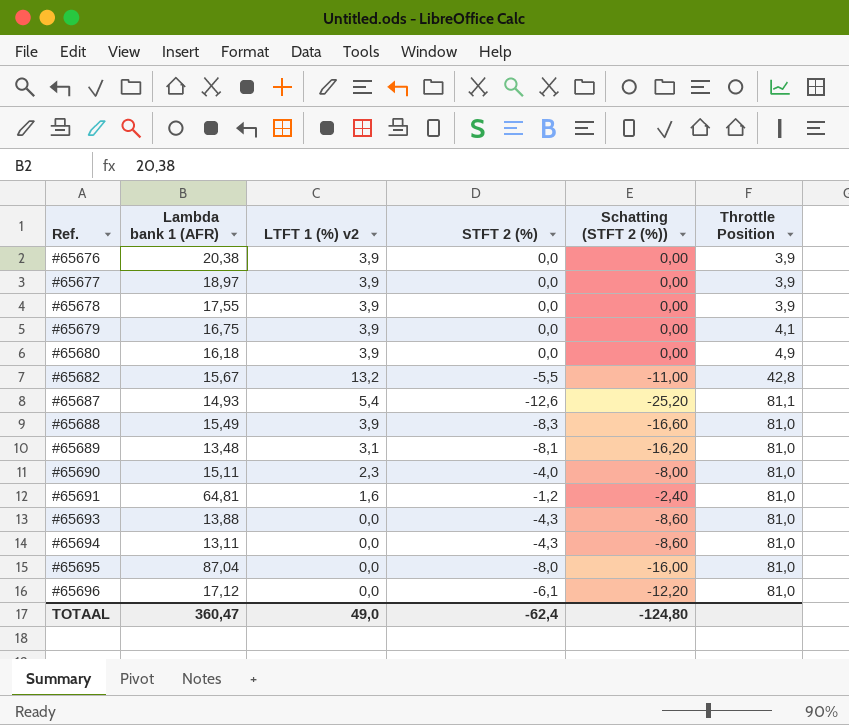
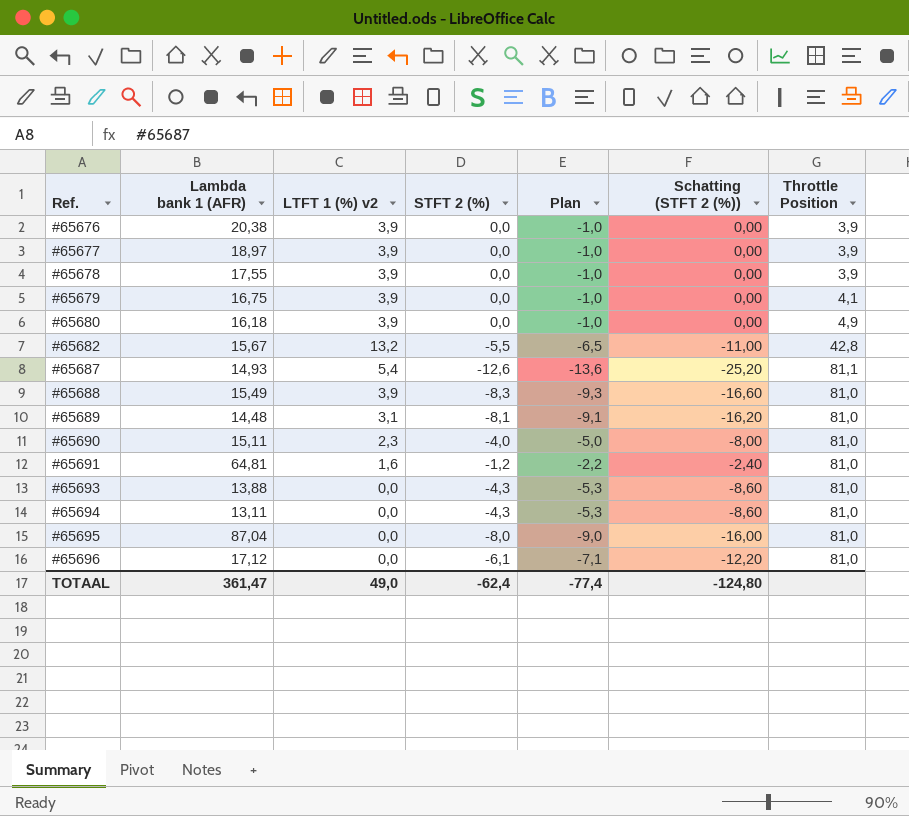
column Plan | formula: none -> [STFT 2 (%)] - 1
#65689 | Lambda bank 1 (AFR): 13,48 -> 14,48
TOTAAL | Lambda bank 1 (AFR): 360,47 -> 361,47

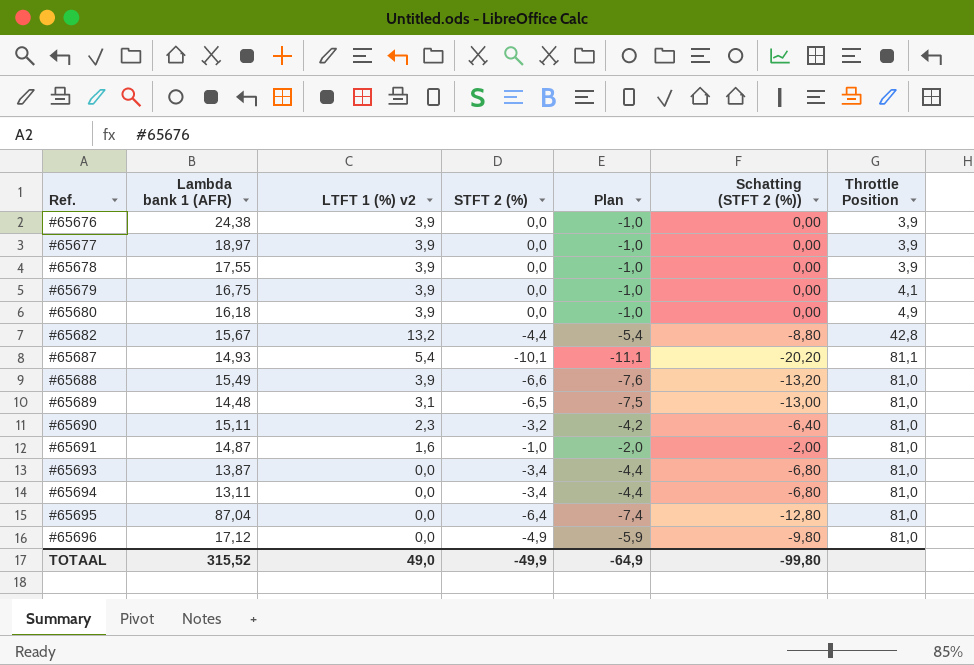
#65676 | Lambda bank 1 (AFR): 20,38 -> 24,38
#65682 | STFT 2 (%): -5,5 -> -4,4
#65682 | Plan: -6,5 -> -5,4
#65682 | Schatting (STFT 2 (%)): -11,00 -> -8,80
#65687 | STFT 2 (%): -12,6 -> -10,1
#65687 | Plan: -13,6 -> -11,1
#65687 | Schatting (STFT 2 (%)): -25,20 -> -20,20
#65688 | STFT 2 (%): -8,3 -> -6,6
#65688 | Plan: -9,3 -> -7,6
#65688 | Schatting (STFT 2 (%)): -16,60 -> -13,20
#65689 | STFT 2 (%): -8,1 -> -6,5
#65689 | Plan: -9,1 -> -7,5
#65689 | Schatting (STFT 2 (%)): -16,20 -> -13,00
#65690 | STFT 2 (%): -4,0 -> -3,2
#65690 | Plan: -5,0 -> -4,2
#65690 | Schatting (STFT 2 (%)): -8,00 -> -6,40
#65691 | Lambda bank 1 (AFR): 64,81 -> 14,87
#65691 | STFT 2 (%): -1,2 -> -1,0
#65691 | Plan: -2,2 -> -2,0
#65691 | Schatting (STFT 2 (%)): -2,40 -> -2,00
#65693 | Lambda bank 1 (AFR): 13,88 -> 13,87
#65693 | STFT 2 (%): -4,3 -> -3,4
#65693 | Plan: -5,3 -> -4,4
#65693 | Schatting (STFT 2 (%)): -8,60 -> -6,80
#65694 | STFT 2 (%): -4,3 -> -3,4
#65694 | Plan: -5,3 -> -4,4
#65694 | Schatting (STFT 2 (%)): -8,60 -> -6,80
#65695 | STFT 2 (%): -8,0 -> -6,4
#65695 | Plan: -9,0 -> -7,4
#65695 | Schatting (STFT 2 (%)): -16,00 -> -12,80
#65696 | STFT 2 (%): -6,1 -> -4,9
#65696 | Plan: -7,1 -> -5,9
#65696 | Schatting (STFT 2 (%)): -12,20 -> -9,80
TOTAAL | Lambda bank 1 (AFR): 361,47 -> 315,52
TOTAAL | STFT 2 (%): -62,4 -> -49,9
TOTAAL | Plan: -77,4 -> -64,9
TOTAAL | Schatting (STFT 2 (%)): -124,80 -> -99,80

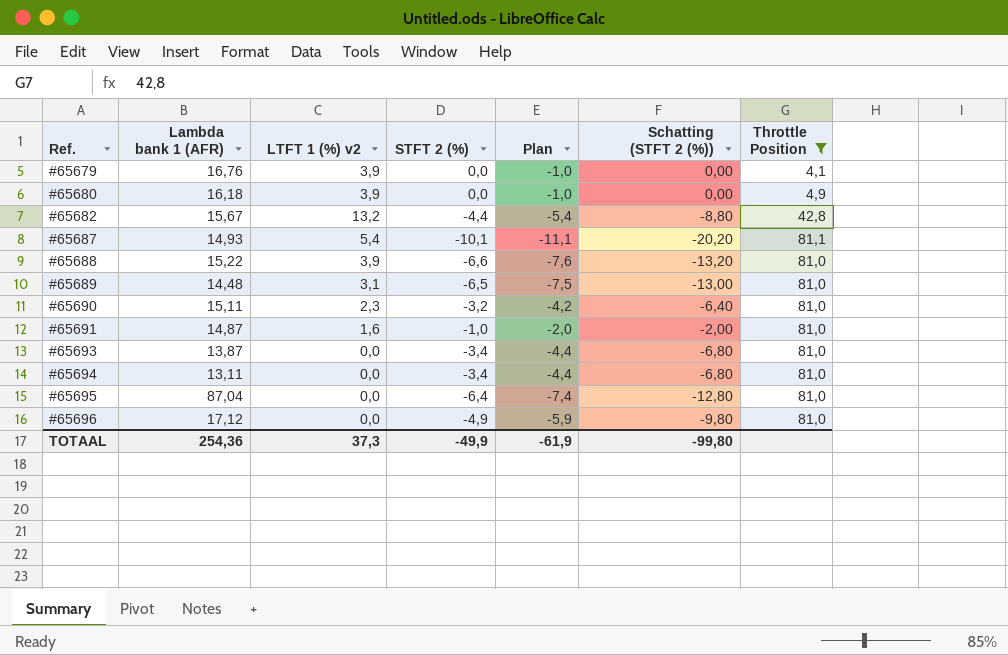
filter: none -> Throttle Position != 3,9
#65679 | Lambda bank 1 (AFR): 16,75 -> 16,76
#65688 | Lambda bank 1 (AFR): 15,49 -> 15,22
TOTAAL | Lambda bank 1 (AFR): 315,52 -> 254,36
TOTAAL | LTFT 1 (%) v2: 49,0 -> 37,3
TOTAAL | Plan: -64,9 -> -61,9

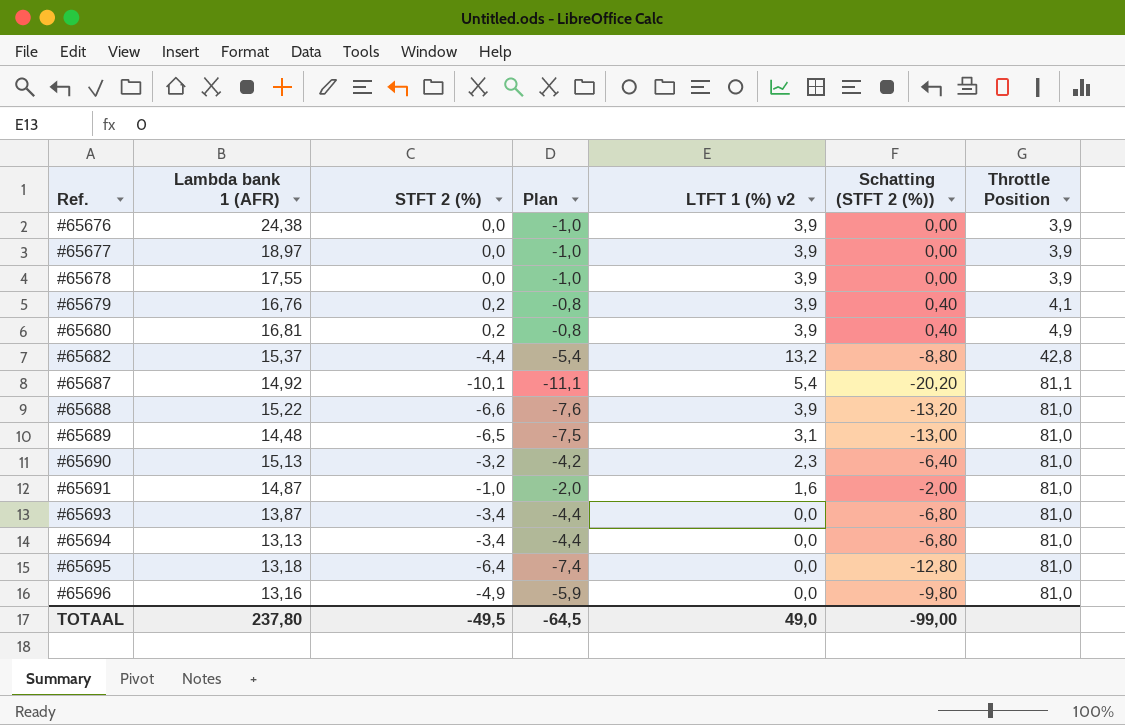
filter: Throttle Position != 3,9 -> none
column LTFT 1 (%) v2 | position: 3 -> 5
#65679 | STFT 2 (%): 0,0 -> 0,2
#65679 | Plan: -1,0 -> -0,8
#65679 | Schatting (STFT 2 (%)): 0,00 -> 0,40
#65680 | Lambda bank 1 (AFR): 16,18 -> 16,81
#65680 | STFT 2 (%): 0,0 -> 0,2
#65680 | Plan: -1,0 -> -0,8
#65680 | Schatting (STFT 2 (%)): 0,00 -> 0,40
#65682 | Lambda bank 1 (AFR): 15,67 -> 15,37
#65687 | Lambda bank 1 (AFR): 14,93 -> 14,92
#65690 | Lambda bank 1 (AFR): 15,11 -> 15,13
#65694 | Lambda bank 1 (AFR): 13,11 -> 13,13
#65695 | Lambda bank 1 (AFR): 87,04 -> 13,18
#65696 | Lambda bank 1 (AFR): 17,12 -> 13,16
TOTAAL | Lambda bank 1 (AFR): 254,36 -> 237,80
TOTAAL | STFT 2 (%): -49,9 -> -49,5
TOTAAL | Plan: -61,9 -> -64,5
TOTAAL | LTFT 1 (%) v2: 37,3 -> 49,0
TOTAAL | Schatting (STFT 2 (%)): -99,80 -> -99,00

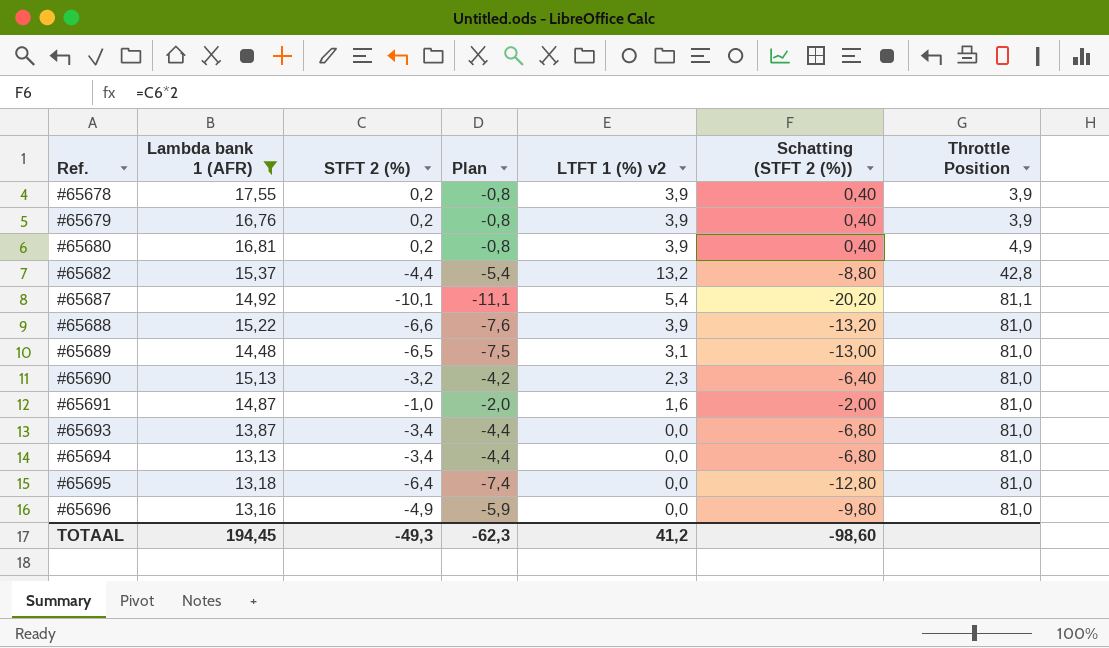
filter: none -> Lambda bank 1 (AFR) <= 17,55
#65678 | STFT 2 (%): 0,0 -> 0,2
#65678 | Plan: -1,0 -> -0,8
#65678 | Schatting (STFT 2 (%)): 0,00 -> 0,40
#65679 | Throttle Position: 4,1 -> 3,9
TOTAAL | Lambda bank 1 (AFR): 237,80 -> 194,45
TOTAAL | STFT 2 (%): -49,5 -> -49,3
TOTAAL | Plan: -64,5 -> -62,3
TOTAAL | LTFT 1 (%) v2: 49,0 -> 41,2
TOTAAL | Schatting (STFT 2 (%)): -99,00 -> -98,60

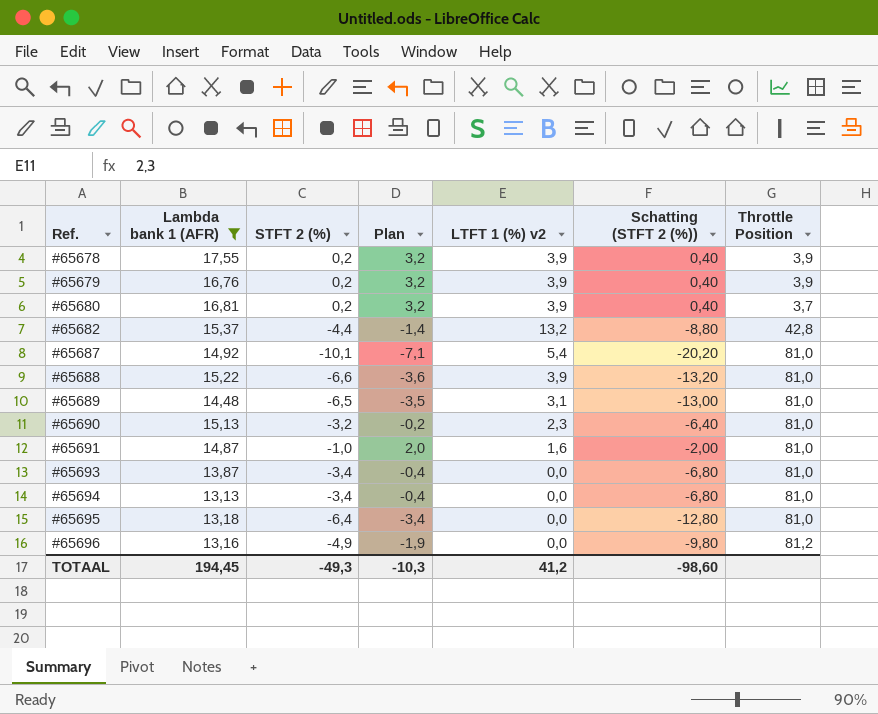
column Plan | formula: [STFT 2 (%)] - 1 -> [STFT 2 (%)] + 3
#65680 | Throttle Position: 4,9 -> 3,7
#65687 | Throttle Position: 81,1 -> 81,0
#65696 | Throttle Position: 81,0 -> 81,2
TOTAAL | Plan: -62,3 -> -10,3

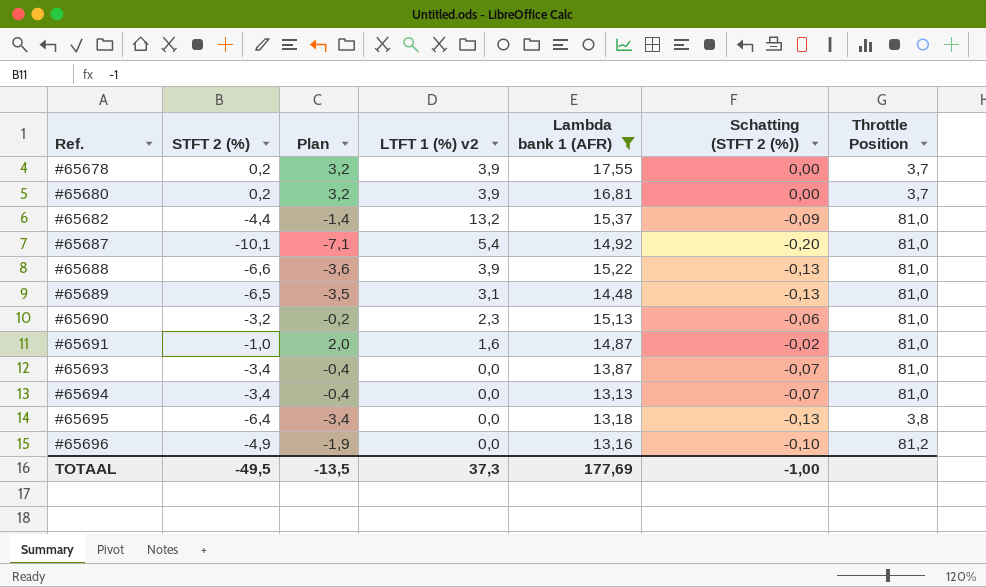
column Lambda bank 1 (AFR) | position: 2 -> 5
column Schatting (STFT 2 (%)) | formula: [STFT 2 (%)] * 2 -> [STFT 2 (%)] * 0,02
row #65679: 16,76 | 0,2 | 3,2 | 3,9 | 0,40 | 3,9 -> none
#65678 | Throttle Position: 3,9 -> 3,7
#65682 | Throttle Position: 42,8 -> 81,0
#65695 | Throttle Position: 81,0 -> 3,8
TOTAAL | STFT 2 (%): -49,3 -> -49,5
TOTAAL | Plan: -10,3 -> -13,5
TOTAAL | LTFT 1 (%) v2: 41,2 -> 37,3
TOTAAL | Lambda bank 1 (AFR): 194,45 -> 177,69
TOTAAL | Schatting (STFT 2 (%)): -98,60 -> -1,00

